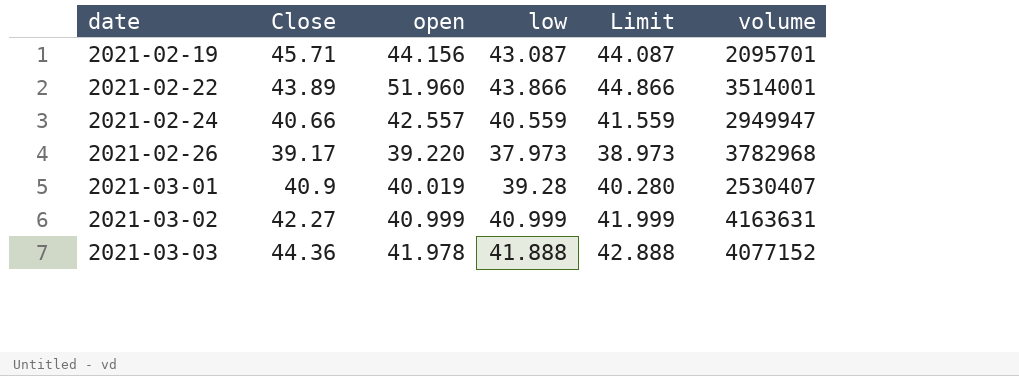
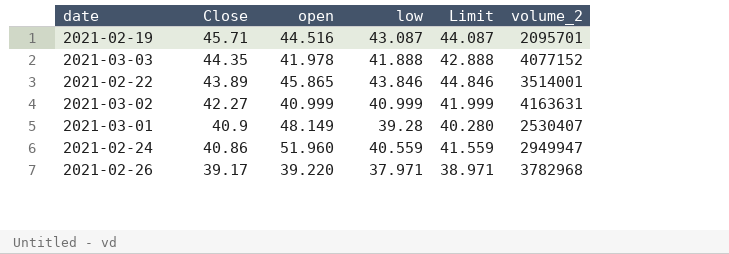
row order: date ascending -> Close descending
column name: volume -> volume_2
2021-02-19 | open: 44.156 -> 44.516
2021-03-03 | Close: 44.36 -> 44.35
2021-02-22 | open: 51.960 -> 45.865
2021-02-22 | low: 43.866 -> 43.846
2021-02-22 | Limit: 44.866 -> 44.846
2021-03-01 | open: 40.019 -> 48.149
2021-02-24 | Close: 40.66 -> 40.86
2021-02-24 | open: 42.557 -> 51.960
2021-02-26 | low: 37.973 -> 37.971
2021-02-26 | Limit: 38.973 -> 38.971

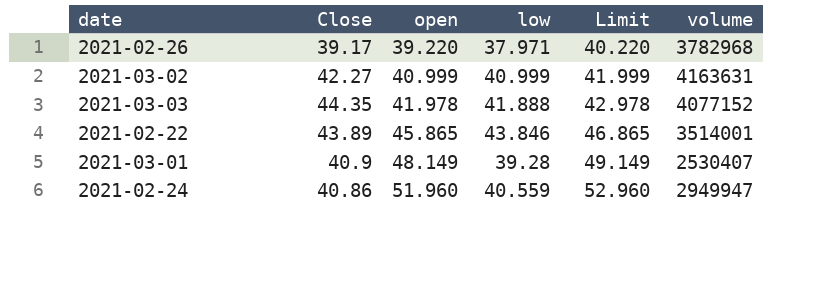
row order: Close descending -> open ascending
column Limit | formula: [low] + 1 -> [open] + 1
column name: volume_2 -> volume
row 2021-02-19: 45.71 | 44.516 | 43.087 | 44.087 | 2095701 -> none

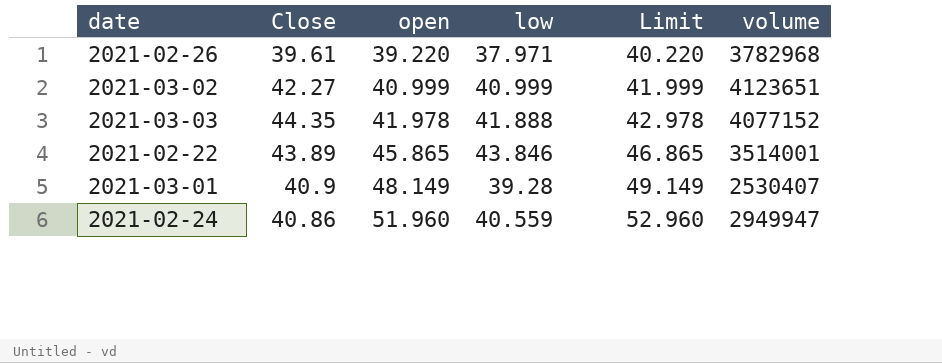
2021-02-26 | Close: 39.17 -> 39.61
2021-03-02 | volume: 4163631 -> 4123651

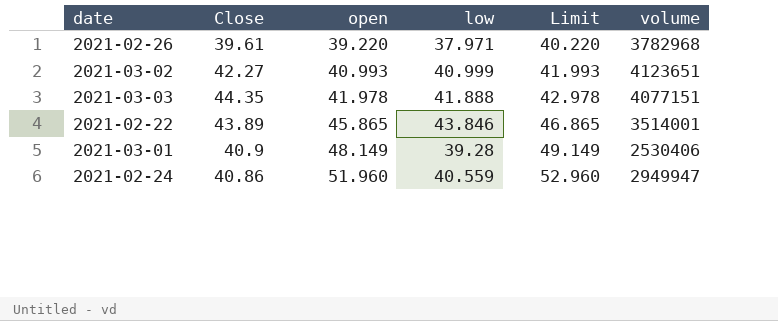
2021-03-02 | open: 40.999 -> 40.993
2021-03-02 | Limit: 41.999 -> 41.993
2021-03-03 | volume: 4077152 -> 4077151
2021-03-01 | volume: 2530407 -> 2530406

